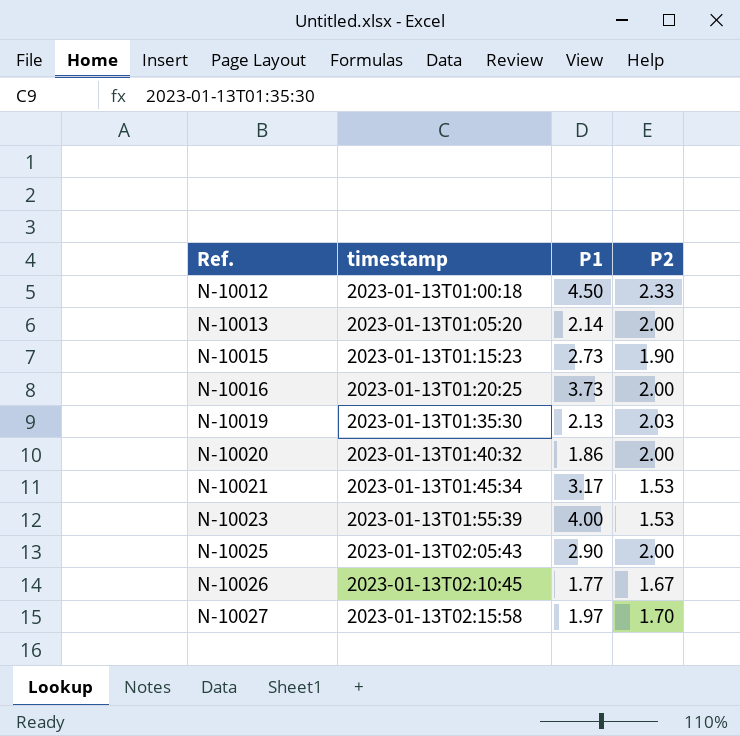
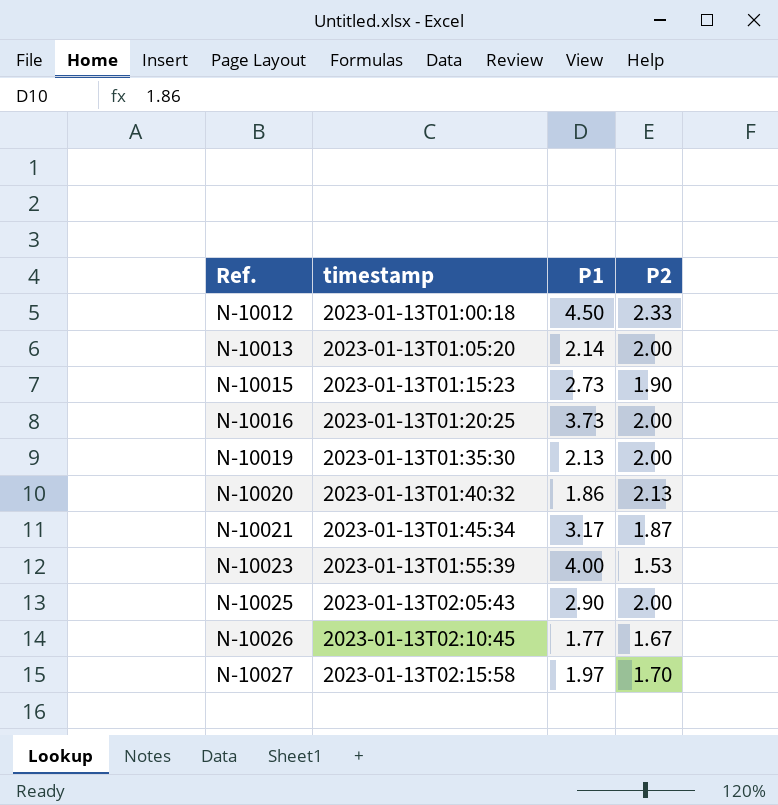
N-10019 | P2: 2.03 -> 2.00
N-10020 | P2: 2.00 -> 2.13
N-10021 | P2: 1.53 -> 1.87

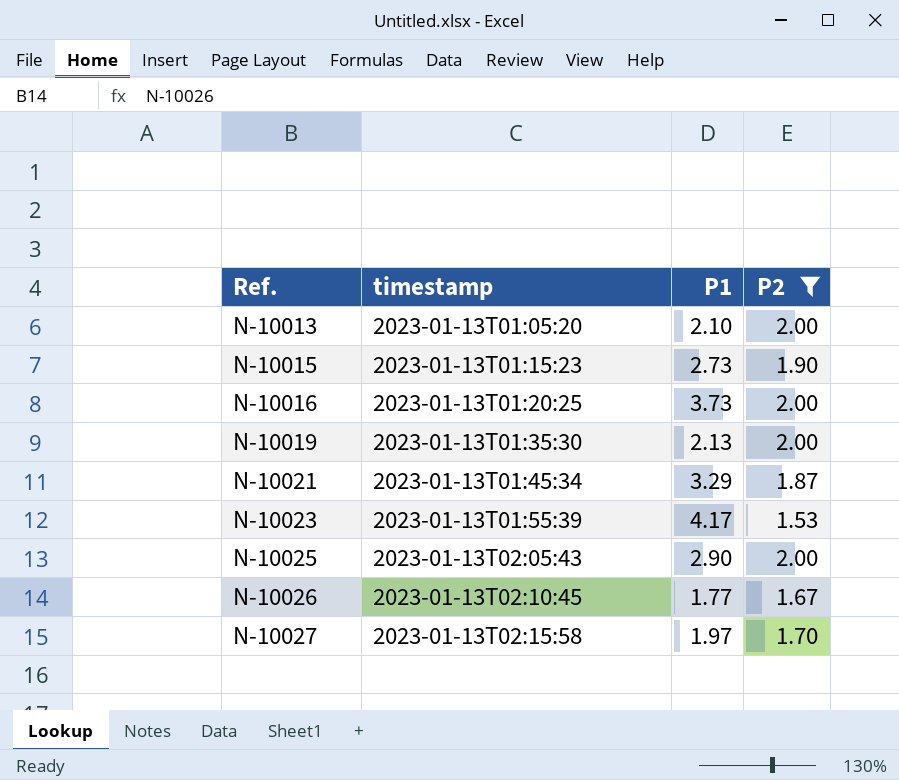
filter: none -> P2 <= 2.00
N-10013 | P1: 2.14 -> 2.10
N-10021 | P1: 3.17 -> 3.29
N-10023 | P1: 4.00 -> 4.17

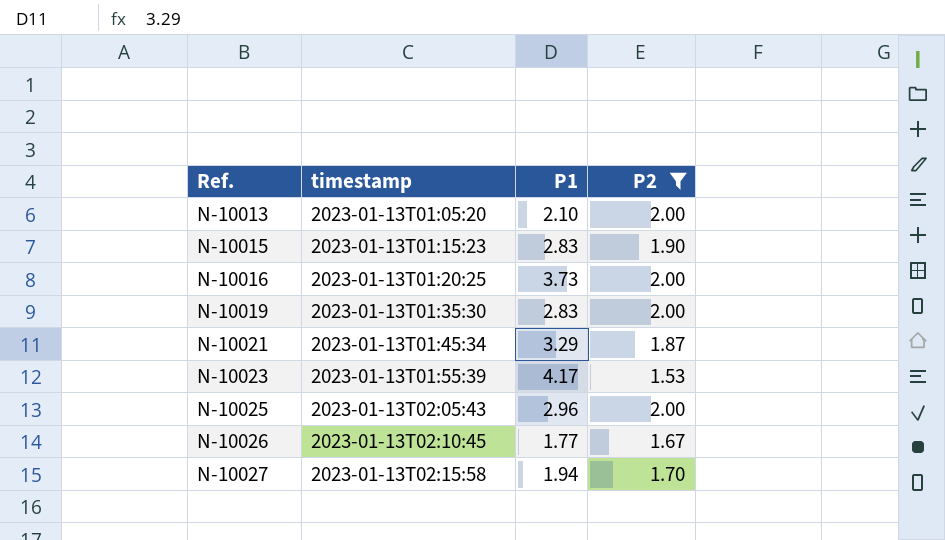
N-10015 | P1: 2.73 -> 2.83
N-10019 | P1: 2.13 -> 2.83
N-10025 | P1: 2.90 -> 2.96
N-10027 | P1: 1.97 -> 1.94

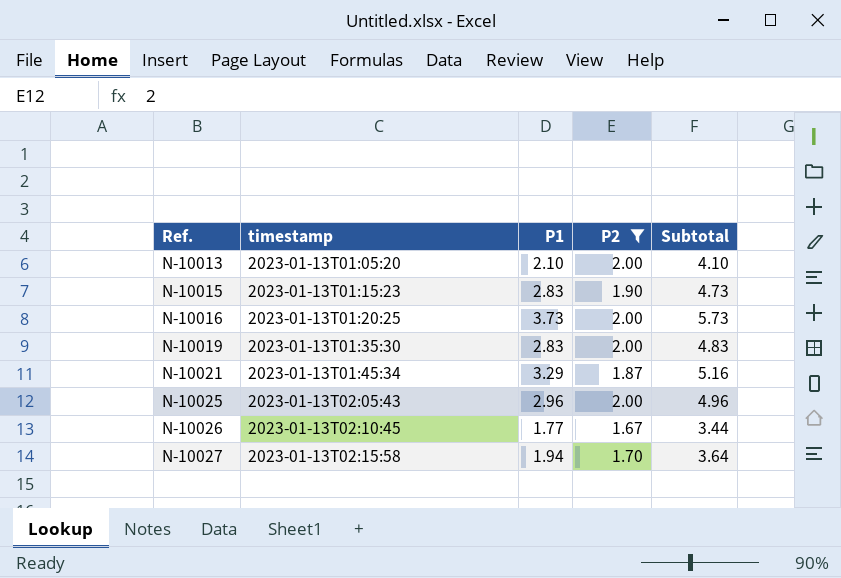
column Subtotal | formula: none -> [P1] + [P2]
row N-10023: 2023-01-13T01:55:39 | 4.17 | 1.53 -> none

